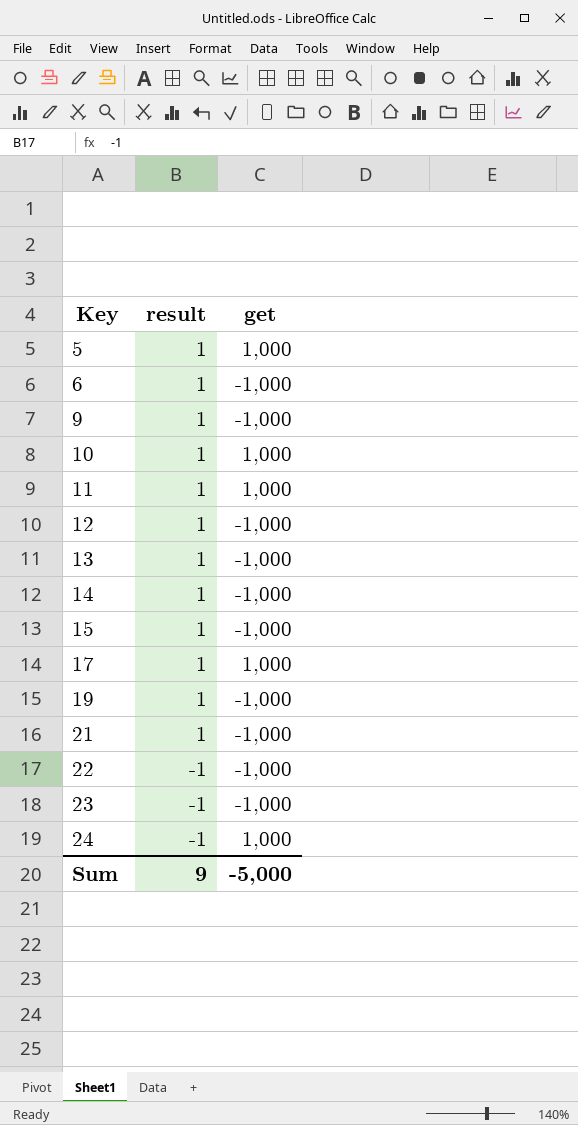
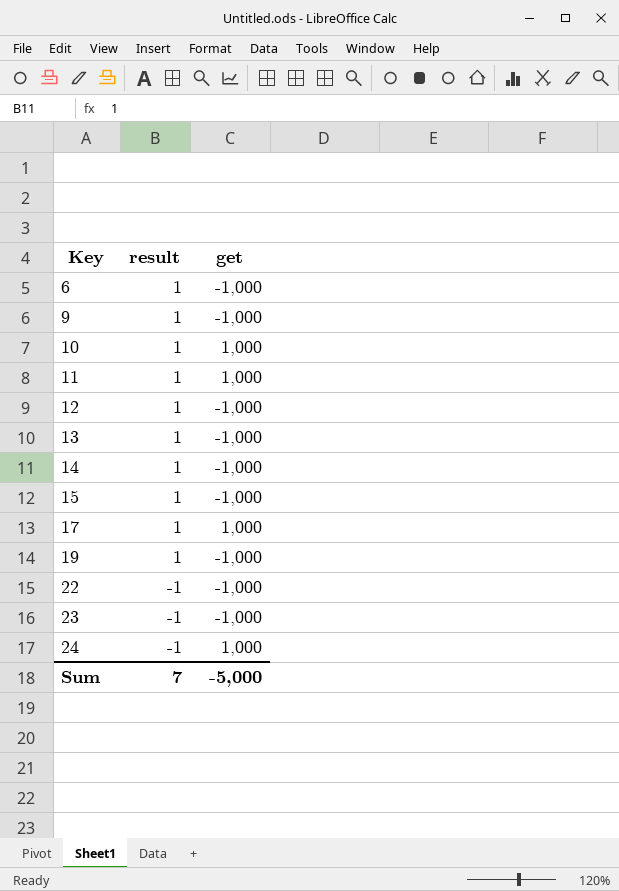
row 5: 1 | 1,000 -> none
row 21: 1 | -1,000 -> none
Sum | result: 9 -> 7

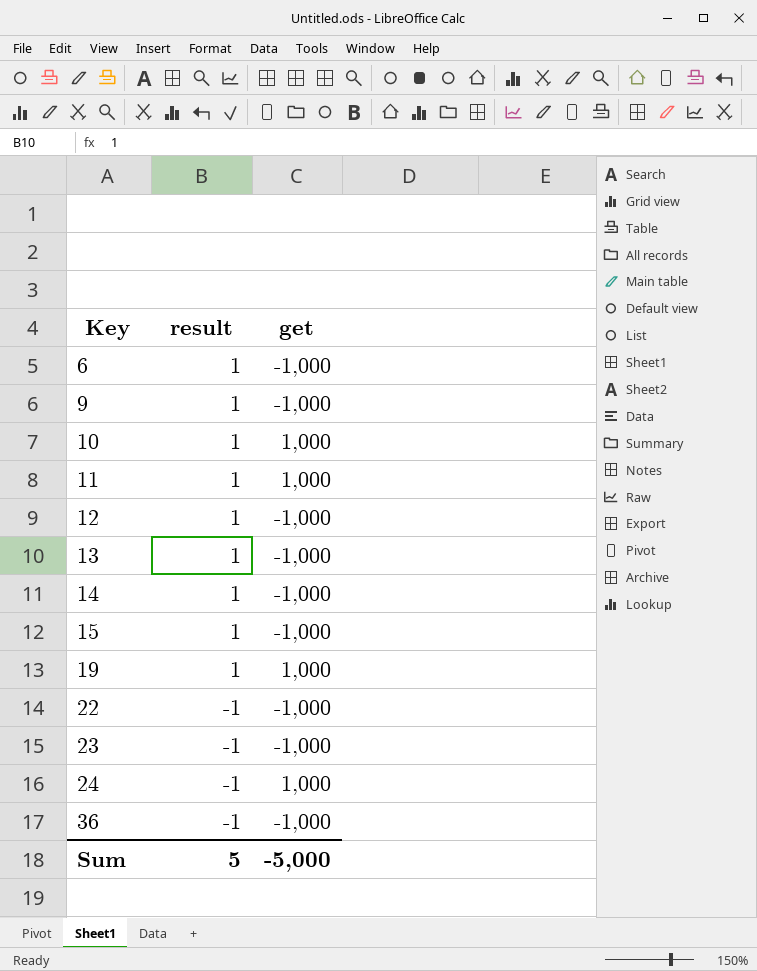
row 17: 1 | 1,000 -> none
19 | get: -1,000 -> 1,000
row 36: none -> -1 | -1,000
Sum | result: 7 -> 5

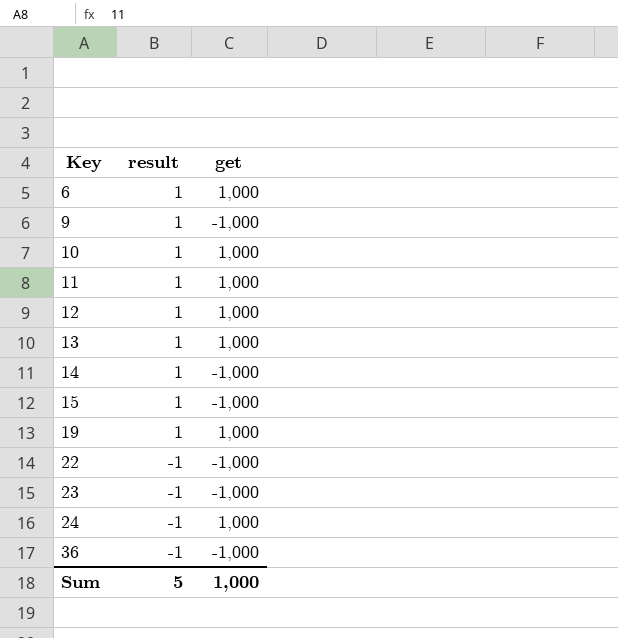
6 | get: -1,000 -> 1,000
12 | get: -1,000 -> 1,000
13 | get: -1,000 -> 1,000
Sum | get: -5,000 -> 1,000

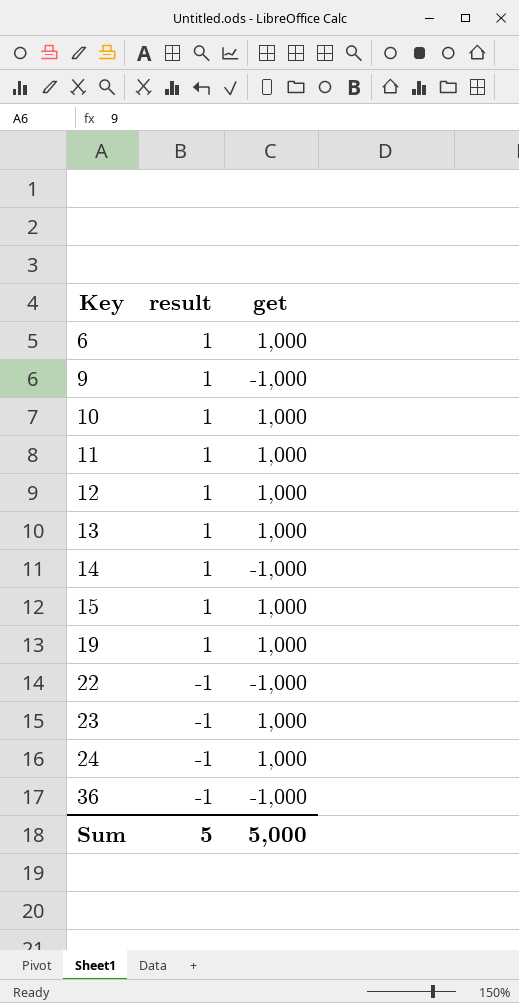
15 | get: -1,000 -> 1,000
23 | get: -1,000 -> 1,000
Sum | get: 1,000 -> 5,000

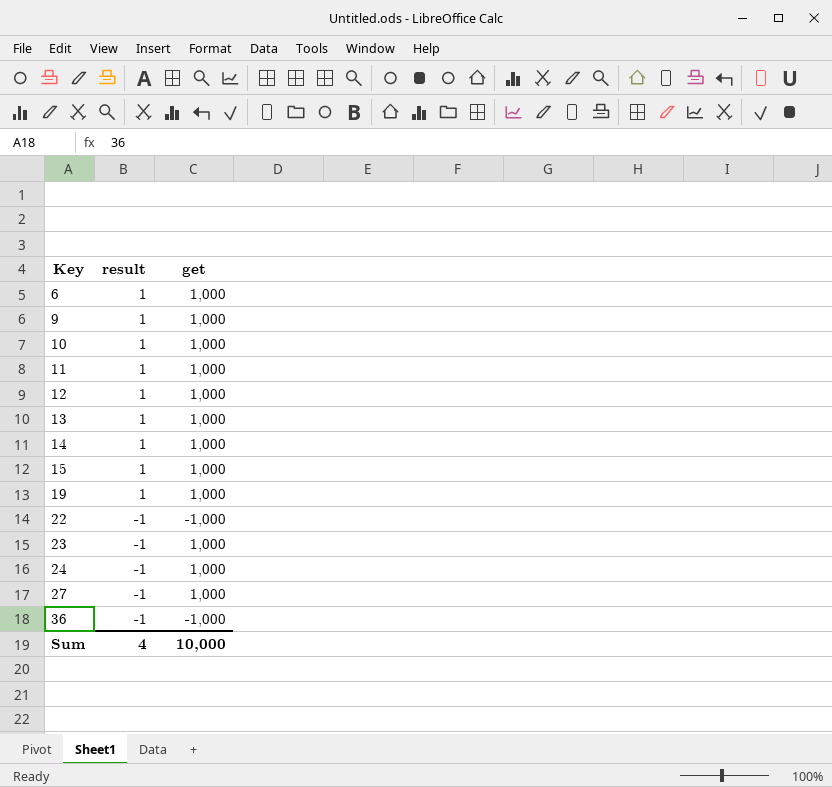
9 | get: -1,000 -> 1,000
14 | get: -1,000 -> 1,000
row 27: none -> -1 | 1,000
Sum | result: 5 -> 4
Sum | get: 5,000 -> 10,000

